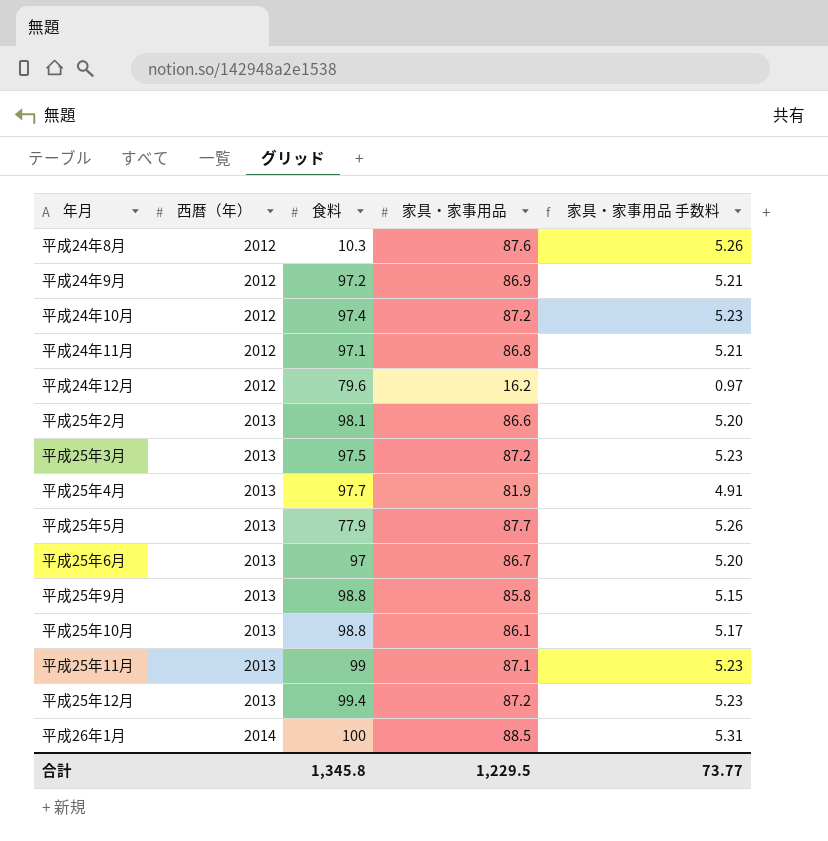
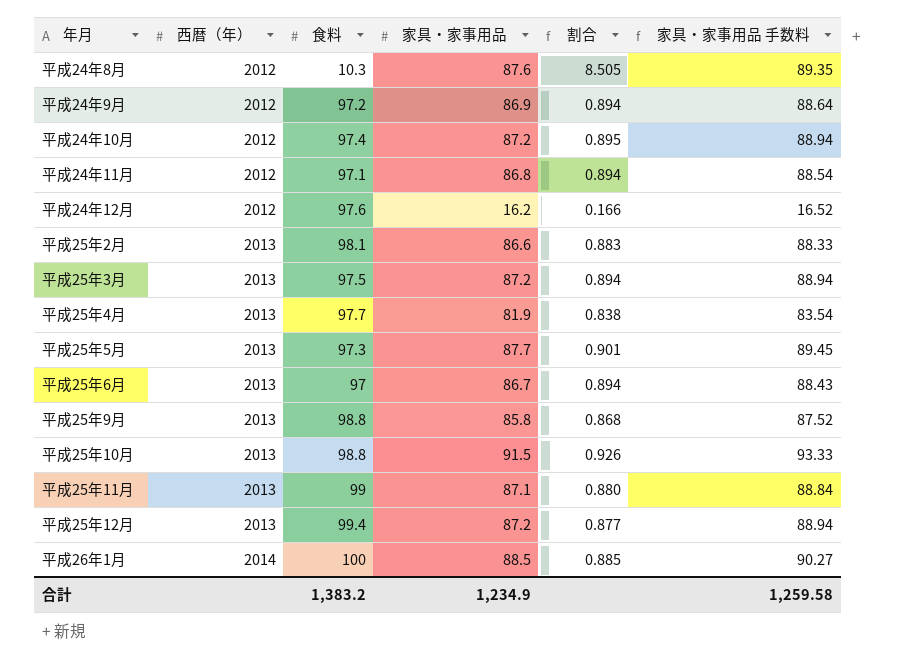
column 割合 | formula: none -> [家具・家事用品] / [食料]
column 家具・家事用品 手数料 | formula: [家具・家事用品] * 0.06 -> [家具・家事用品] * 1.02
平成24年12月 | 食料: 79.6 -> 97.6
平成25年5月 | 食料: 77.9 -> 97.3
平成25年10月 | 家具・家事用品: 86.1 -> 91.5
合計 | 食料: 1,345.8 -> 1,383.2
合計 | 家具・家事用品: 1,229.5 -> 1,234.9
合計 | 家具・家事用品 手数料: 73.77 -> 1,259.58

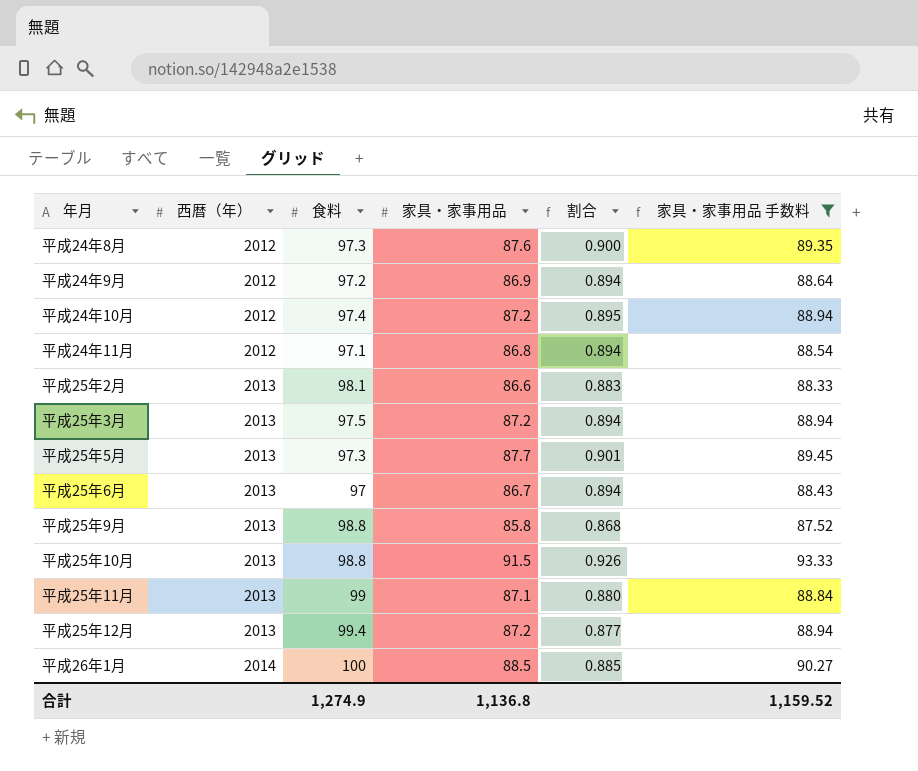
filter: none -> 家具・家事用品 手数料 >= 87.52
平成24年8月 | 食料: 10.3 -> 97.3
平成24年8月 | 割合: 8.505 -> 0.900
合計 | 食料: 1,383.2 -> 1,274.9
合計 | 家具・家事用品: 1,234.9 -> 1,136.8
合計 | 家具・家事用品 手数料: 1,259.58 -> 1,159.52

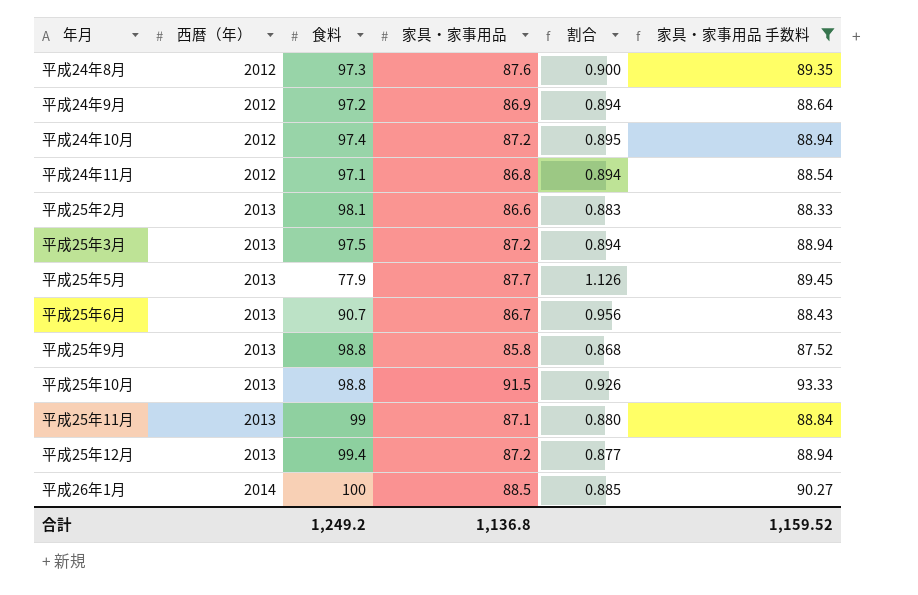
平成25年5月 | 食料: 97.3 -> 77.9
平成25年5月 | 割合: 0.901 -> 1.126
平成25年6月 | 食料: 97 -> 90.7
平成25年6月 | 割合: 0.894 -> 0.956
合計 | 食料: 1,274.9 -> 1,249.2

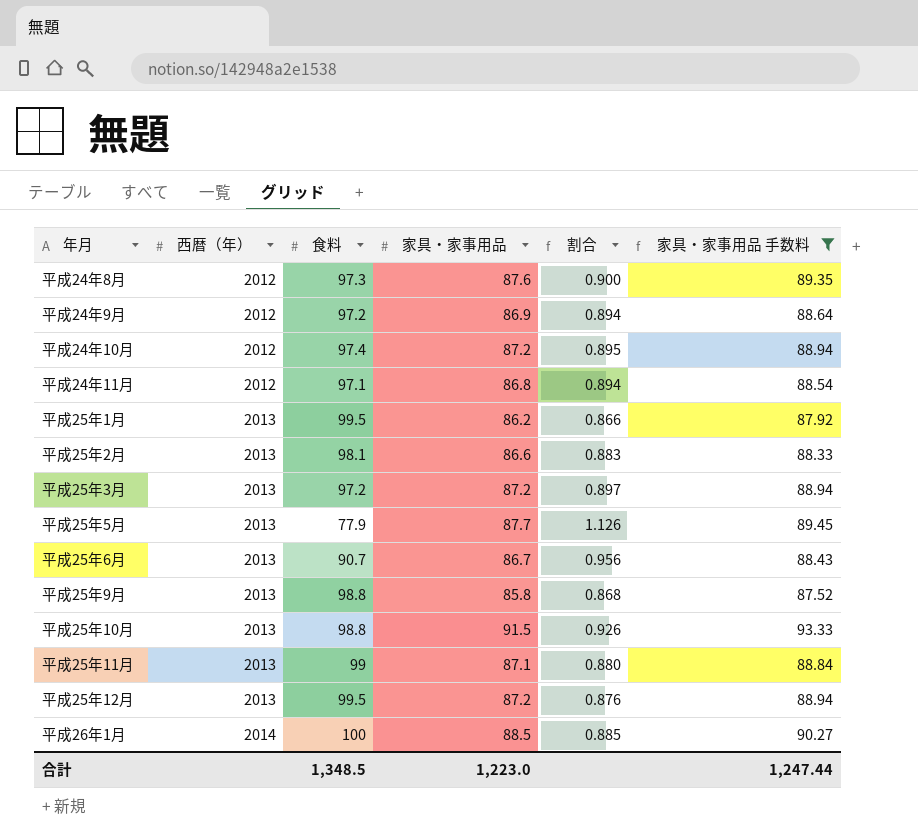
row 平成25年1月: none -> 2013 | 99.5 | 86.2 | 0.866 | 87.92
平成25年3月 | 食料: 97.5 -> 97.2
平成25年3月 | 割合: 0.894 -> 0.897
平成25年12月 | 食料: 99.4 -> 99.5
平成25年12月 | 割合: 0.877 -> 0.876
合計 | 食料: 1,249.2 -> 1,348.5
合計 | 家具・家事用品: 1,136.8 -> 1,223.0
合計 | 家具・家事用品 手数料: 1,159.52 -> 1,247.44

